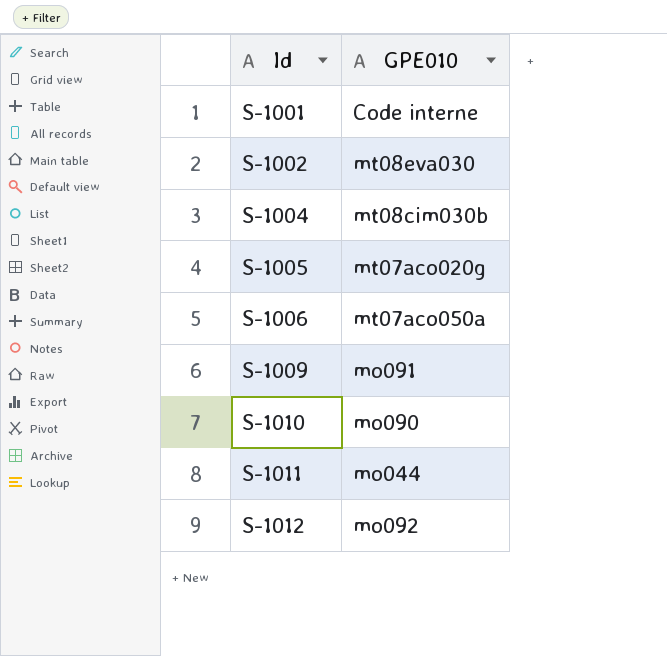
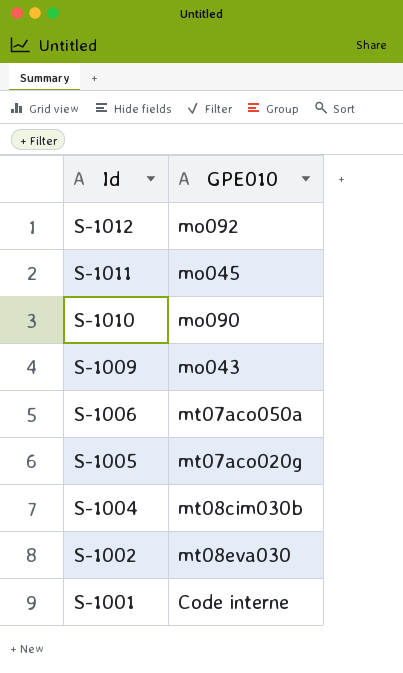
row order: Id ascending -> Id descending
S-1011 | GPE010: mo044 -> mo045
S-1009 | GPE010: mo091 -> mo043

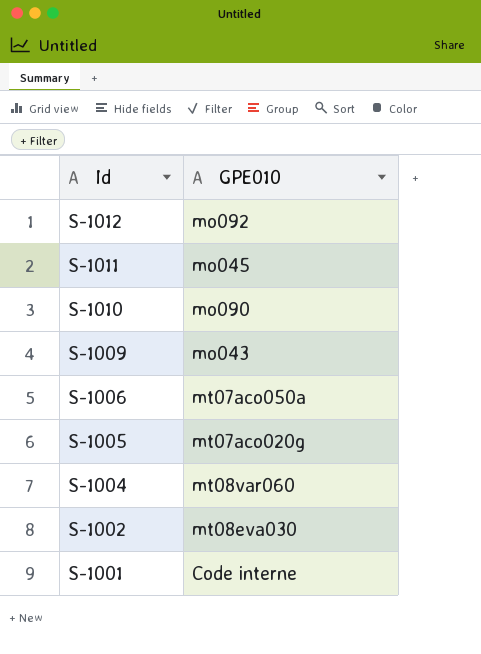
S-1004 | GPE010: mt08cim030b -> mt08var060

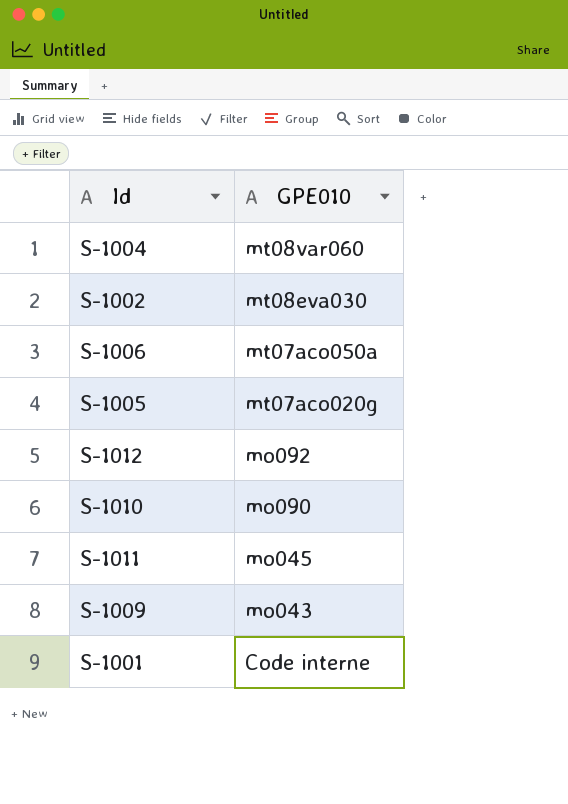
row order: Id descending -> GPE010 descending

